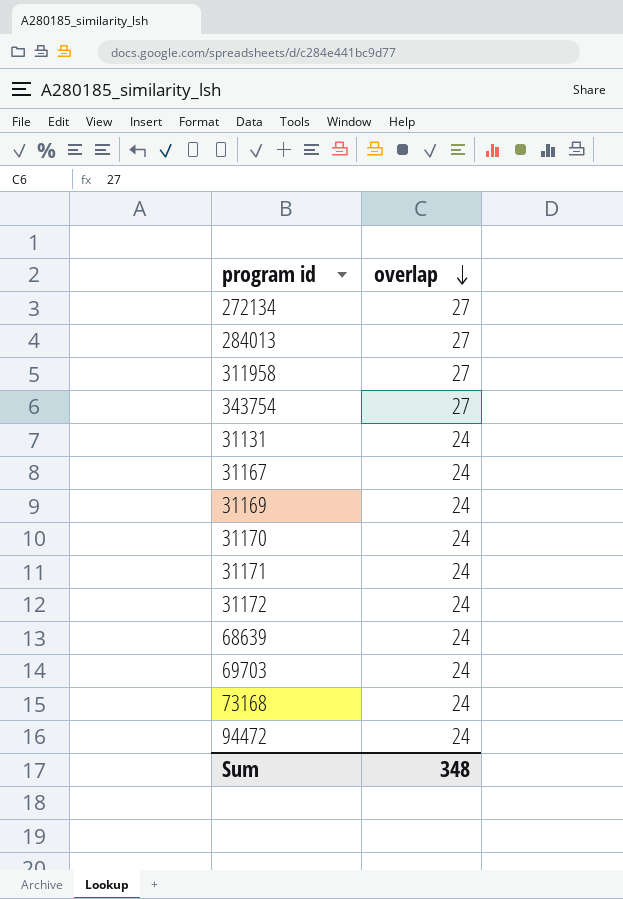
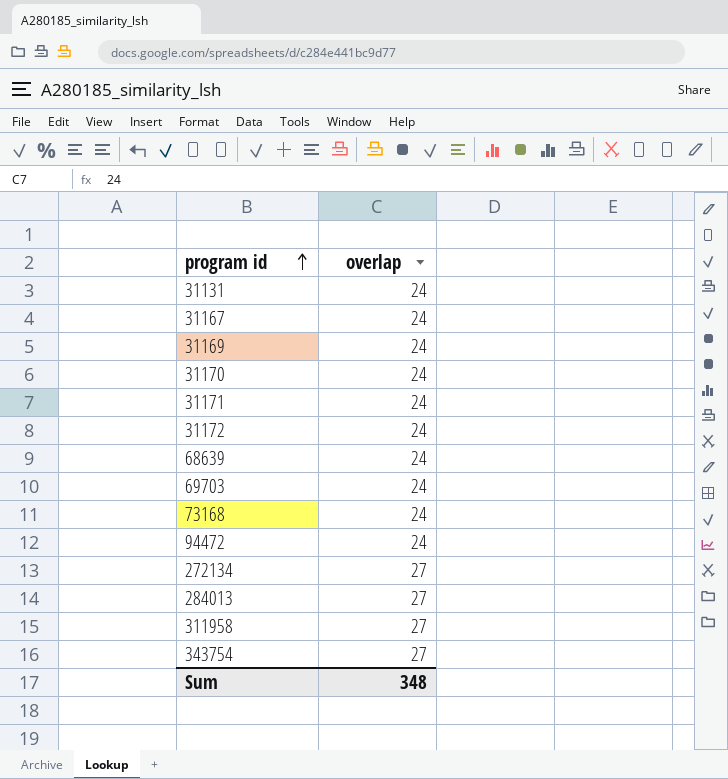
row order: overlap descending -> program id ascending

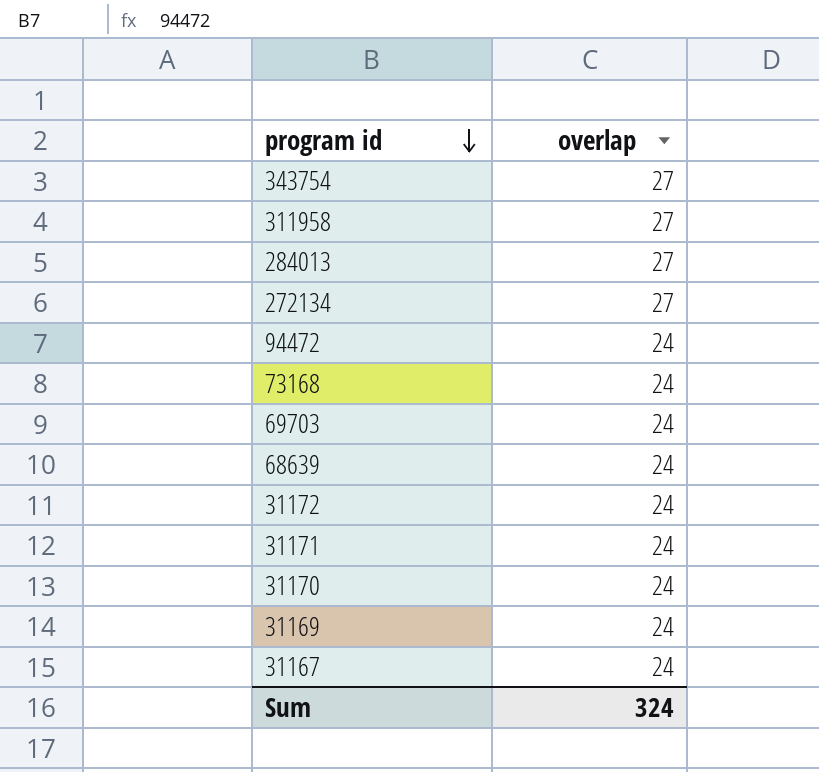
row order: program id ascending -> program id descending
row 31131: 24 -> none
Sum | overlap: 348 -> 324

